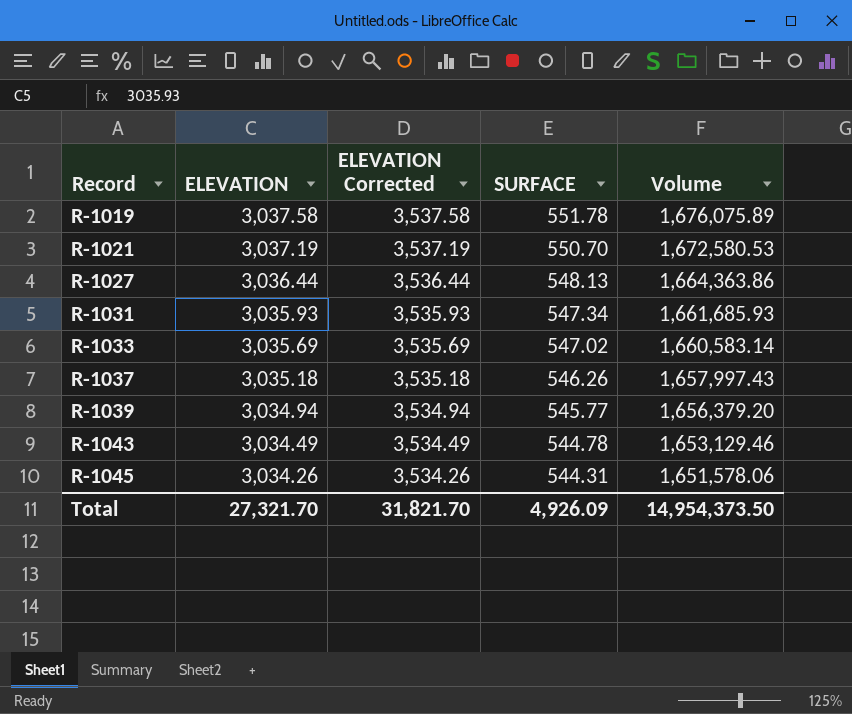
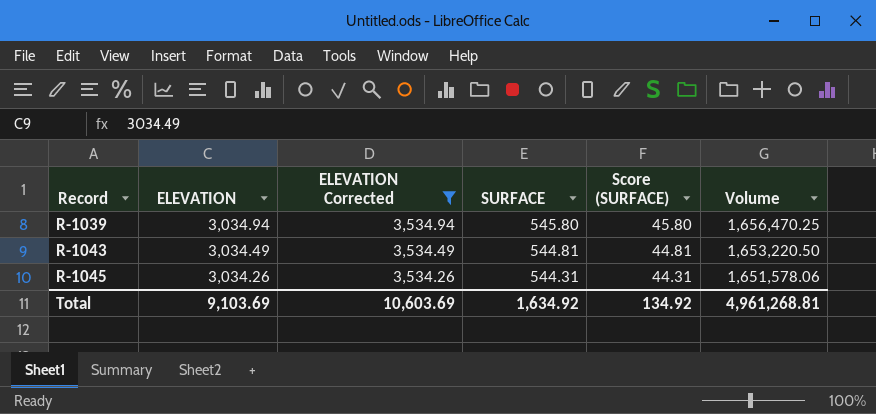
filter: none -> ELEVATION Corrected <= 3,534.94
column Score (SURFACE) | formula: none -> [SURFACE] - 500
R-1039 | SURFACE: 545.77 -> 545.80
R-1039 | Volume: 1,656,379.20 -> 1,656,470.25
R-1043 | SURFACE: 544.78 -> 544.81
R-1043 | Volume: 1,653,129.46 -> 1,653,220.50
Total | ELEVATION: 27,321.70 -> 9,103.69
Total | ELEVATION Corrected: 31,821.70 -> 10,603.69
Total | SURFACE: 4,926.09 -> 1,634.92
Total | Volume: 14,954,373.50 -> 4,961,268.81

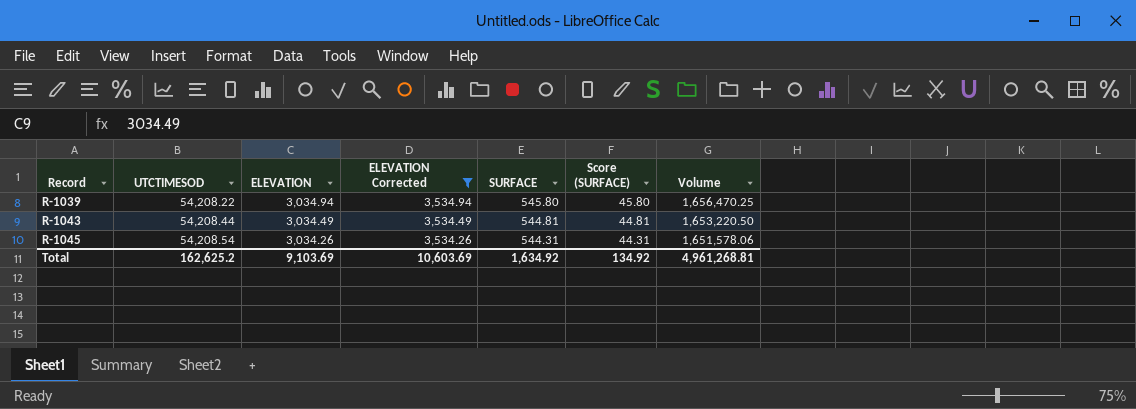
column UTCTIMESOD | position: none -> 2

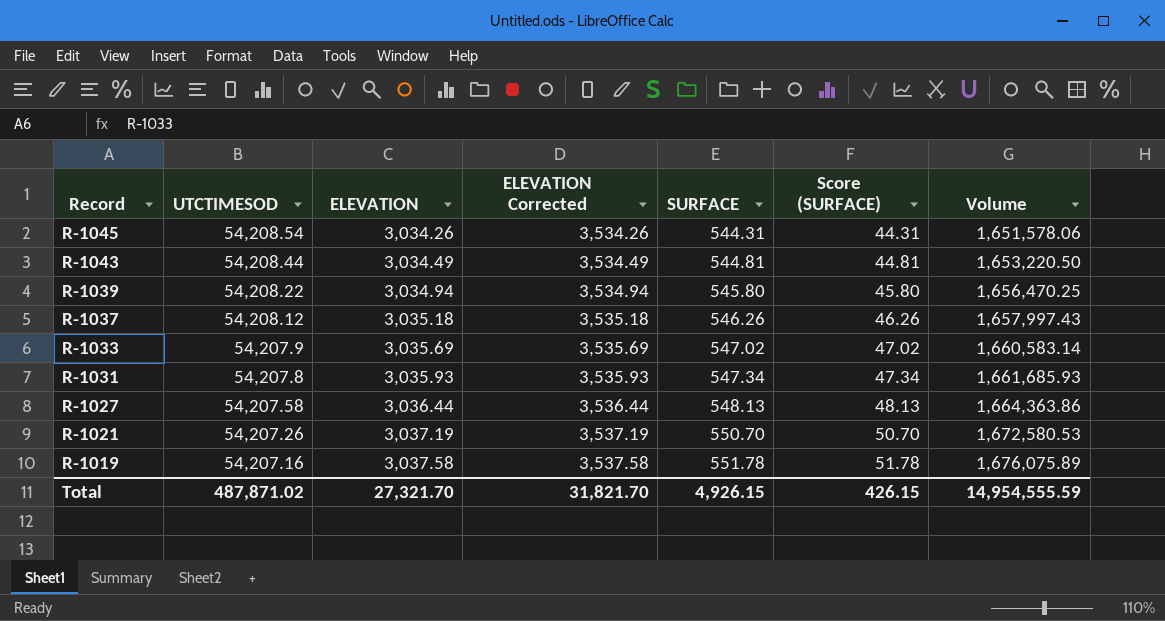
filter: ELEVATION Corrected <= 3,534.94 -> none
row order: Record ascending -> Record descending
Total | UTCTIMESOD: 162,625.2 -> 487,871.02
Total | ELEVATION: 9,103.69 -> 27,321.70
Total | ELEVATION Corrected: 10,603.69 -> 31,821.70
Total | SURFACE: 1,634.92 -> 4,926.15
Total | Score (SURFACE): 134.92 -> 426.15
Total | Volume: 4,961,268.81 -> 14,954,555.59

